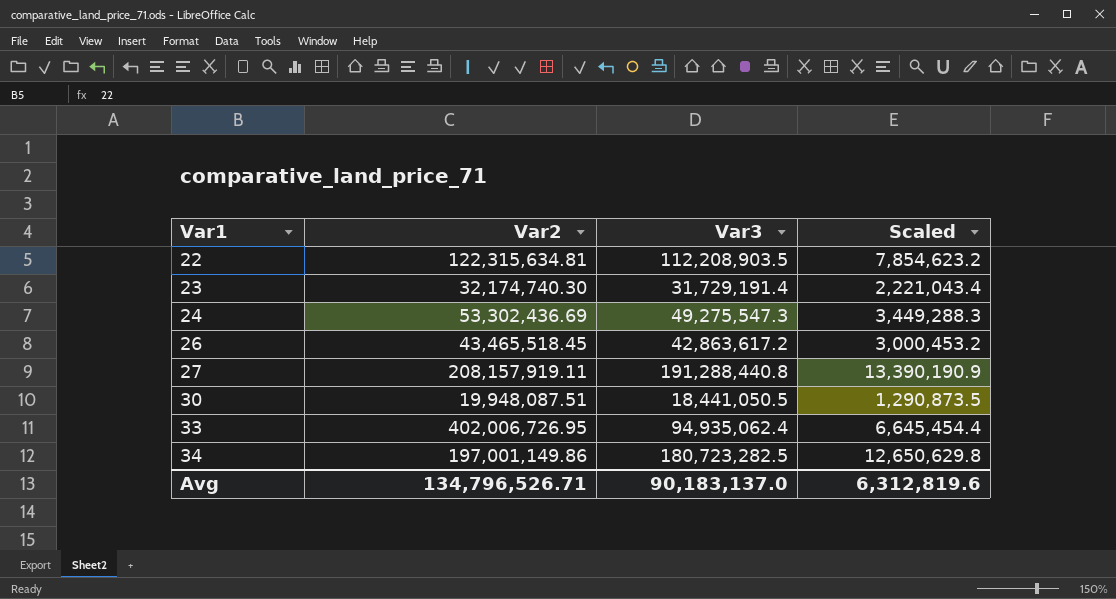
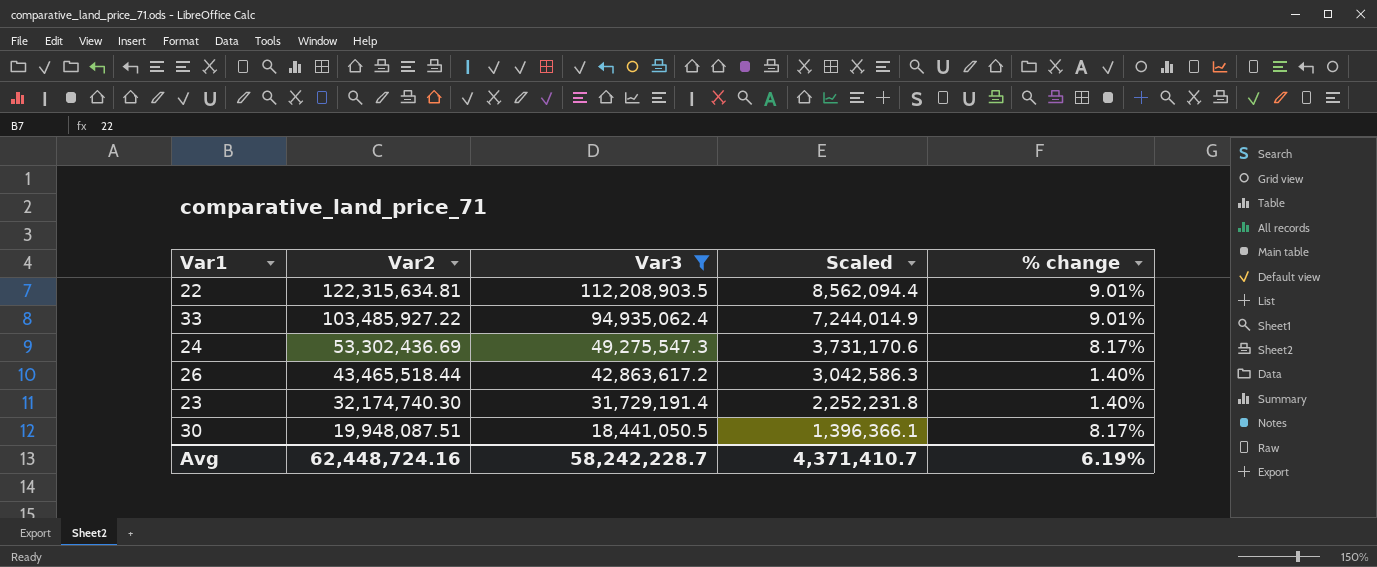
filter: none -> Var3 <= 112,208,903.5
row order: Var1 ascending -> Var2 descending
column Scaled | formula: [Var3] * 0.07 -> [Var2] * 0.07
column % change | formula: none -> ([Var2] - [Var3]) / [Var3]
33 | Var2: 402,006,726.95 -> 103,485,927.22
26 | Var2: 43,465,518.45 -> 43,465,518.44
Avg | Var2: 134,796,526.71 -> 62,448,724.16
Avg | Var3: 90,183,137.0 -> 58,242,228.7
Avg | Scaled: 6,312,819.6 -> 4,371,410.7

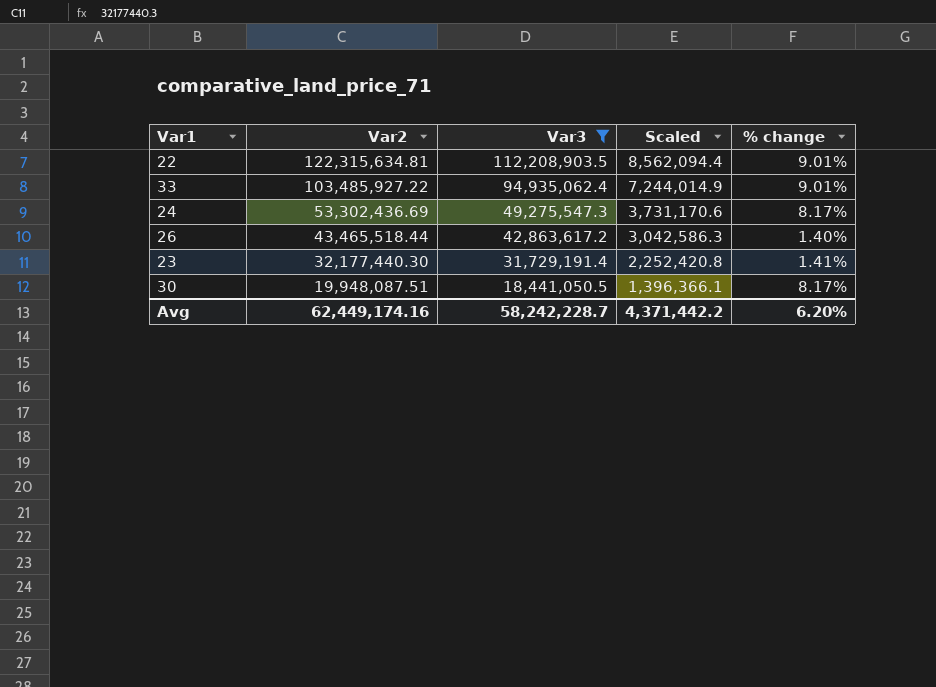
23 | Var2: 32,174,740.30 -> 32,177,440.30
23 | Scaled: 2,252,231.8 -> 2,252,420.8
23 | % change: 1.40% -> 1.41%
Avg | Var2: 62,448,724.16 -> 62,449,174.16
Avg | Scaled: 4,371,410.7 -> 4,371,442.2
Avg | % change: 6.19% -> 6.20%

